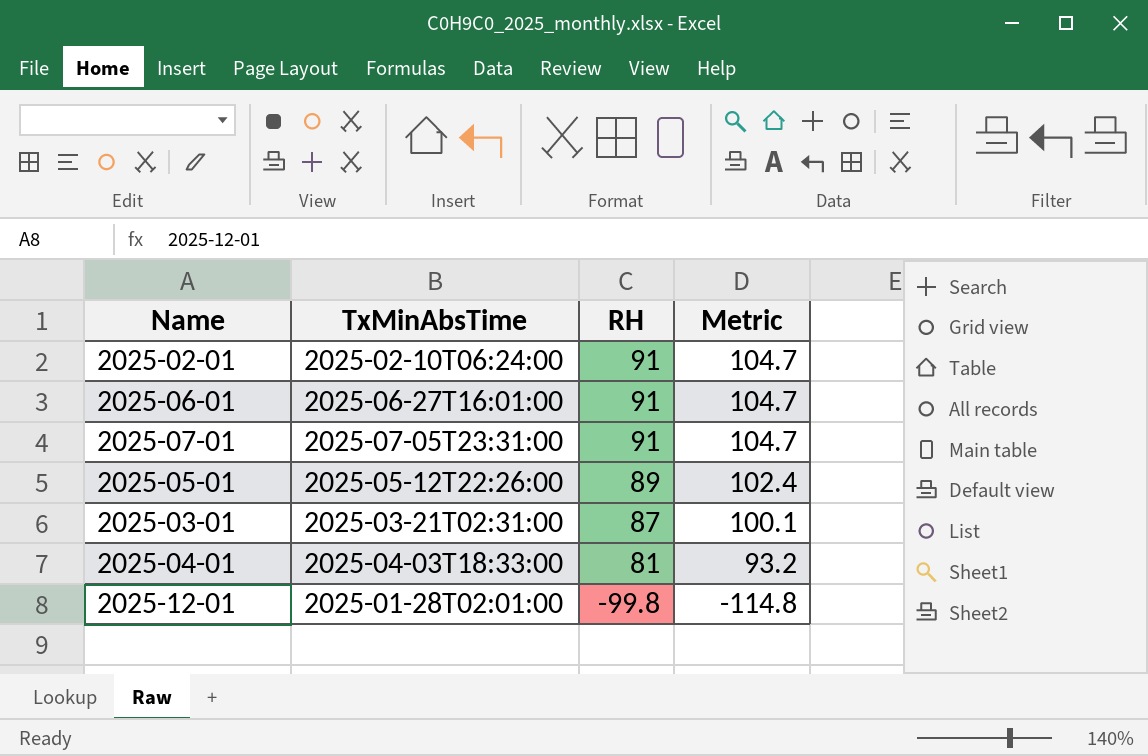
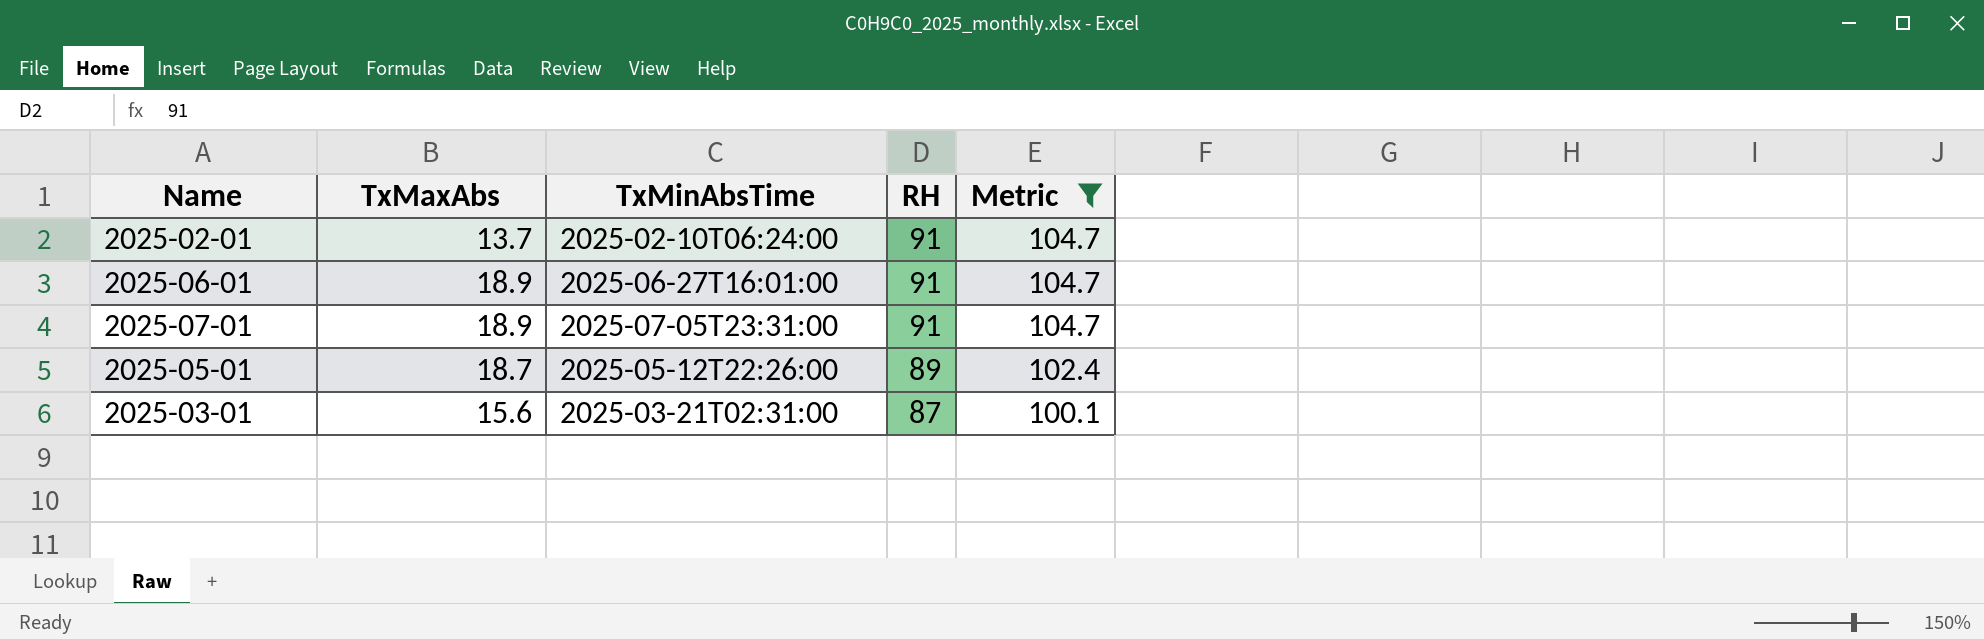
filter: none -> Metric >= 100.1
column TxMaxAbs | position: none -> 2

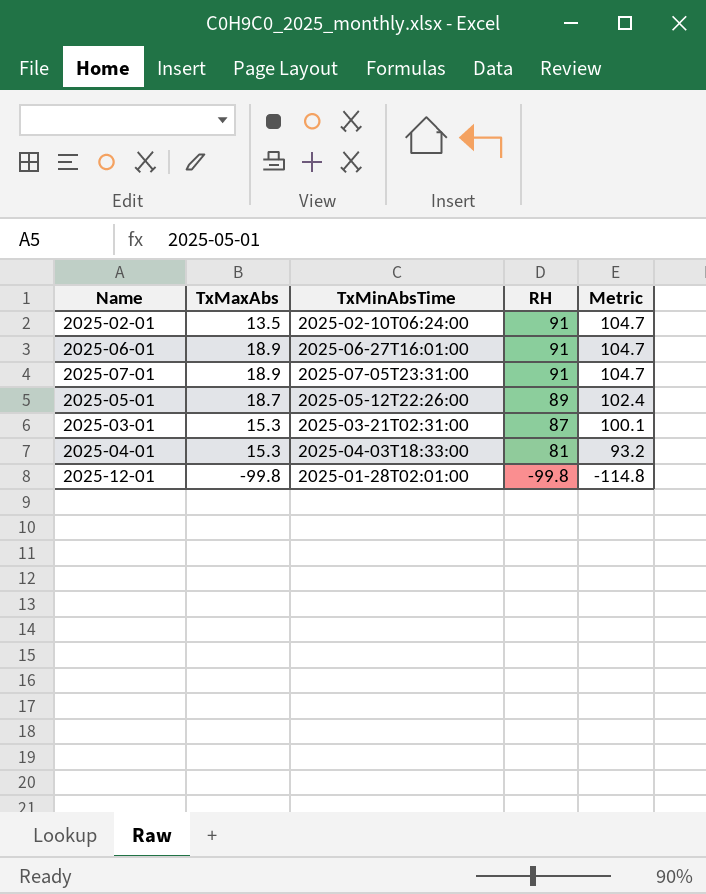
filter: Metric >= 100.1 -> none
2025-02-01 | TxMaxAbs: 13.7 -> 13.5
2025-03-01 | TxMaxAbs: 15.6 -> 15.3

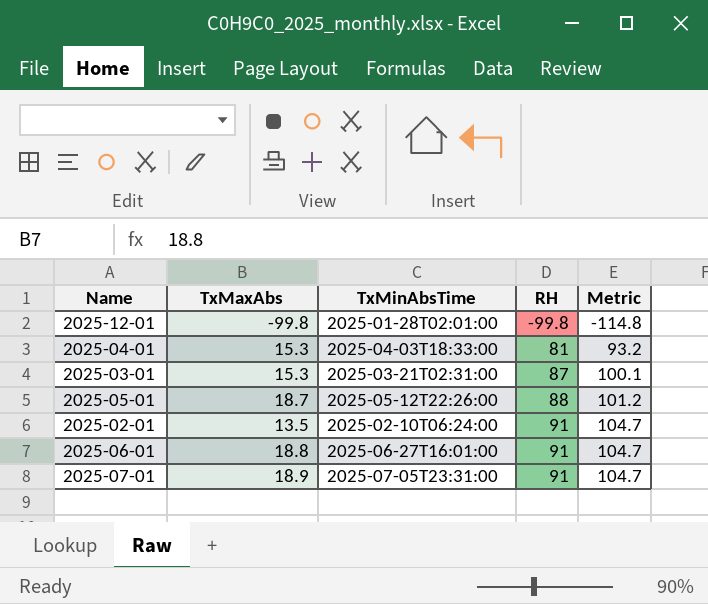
row order: RH descending -> RH ascending
2025-05-01 | RH: 89 -> 88
2025-05-01 | Metric: 102.4 -> 101.2
2025-06-01 | TxMaxAbs: 18.9 -> 18.8

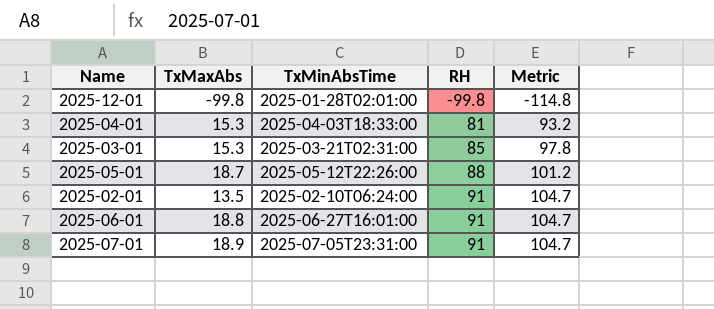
2025-03-01 | RH: 87 -> 85
2025-03-01 | Metric: 100.1 -> 97.8

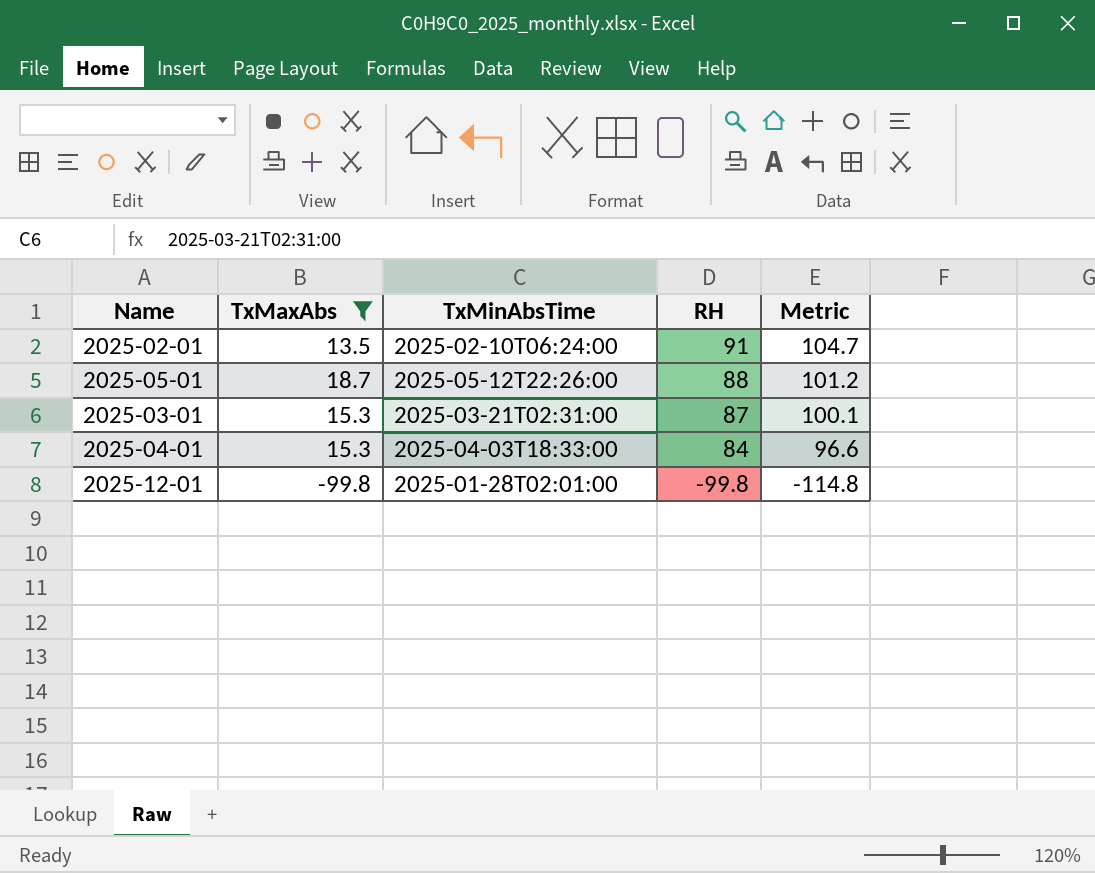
filter: none -> TxMaxAbs <= 18.7
row order: RH ascending -> RH descending
2025-03-01 | RH: 85 -> 87
2025-03-01 | Metric: 97.8 -> 100.1
2025-04-01 | RH: 81 -> 84
2025-04-01 | Metric: 93.2 -> 96.6

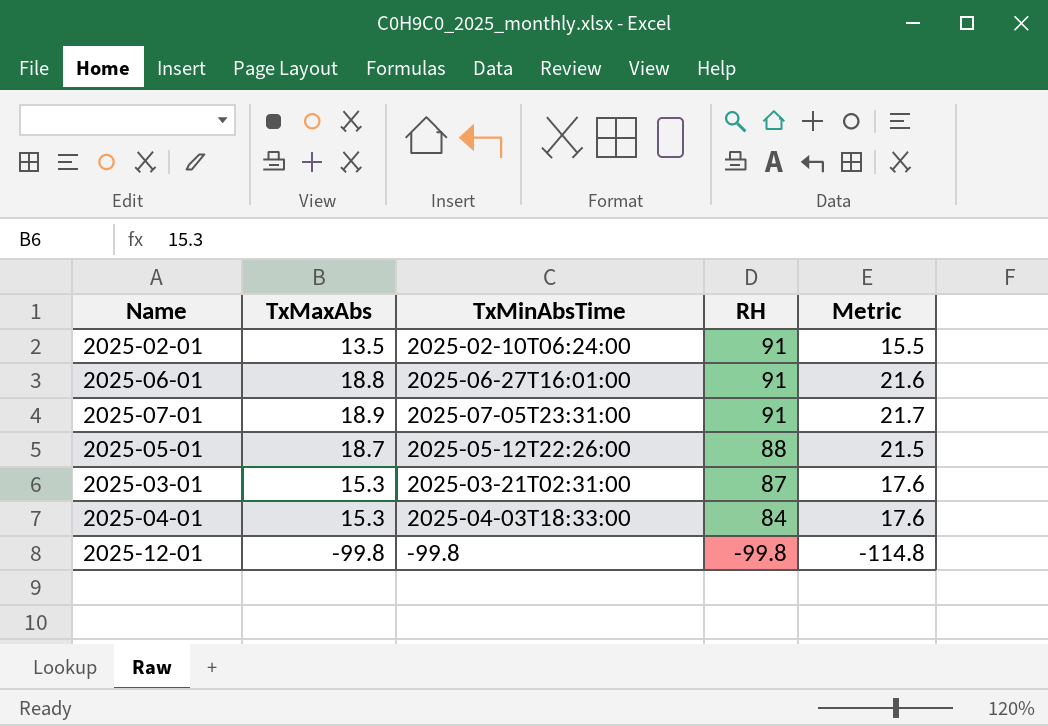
filter: TxMaxAbs <= 18.7 -> none
column Metric | formula: [RH] * 1.15 -> [TxMaxAbs] * 1.15
2025-12-01 | TxMinAbsTime: 2025-01-28T02:01:00 -> -99.8

